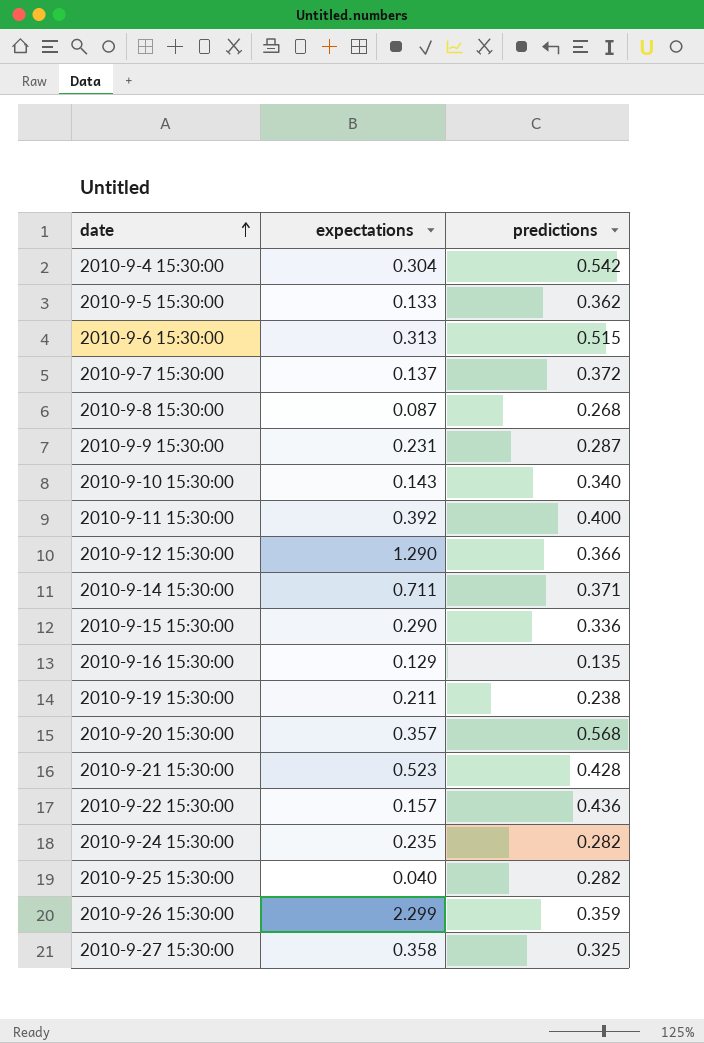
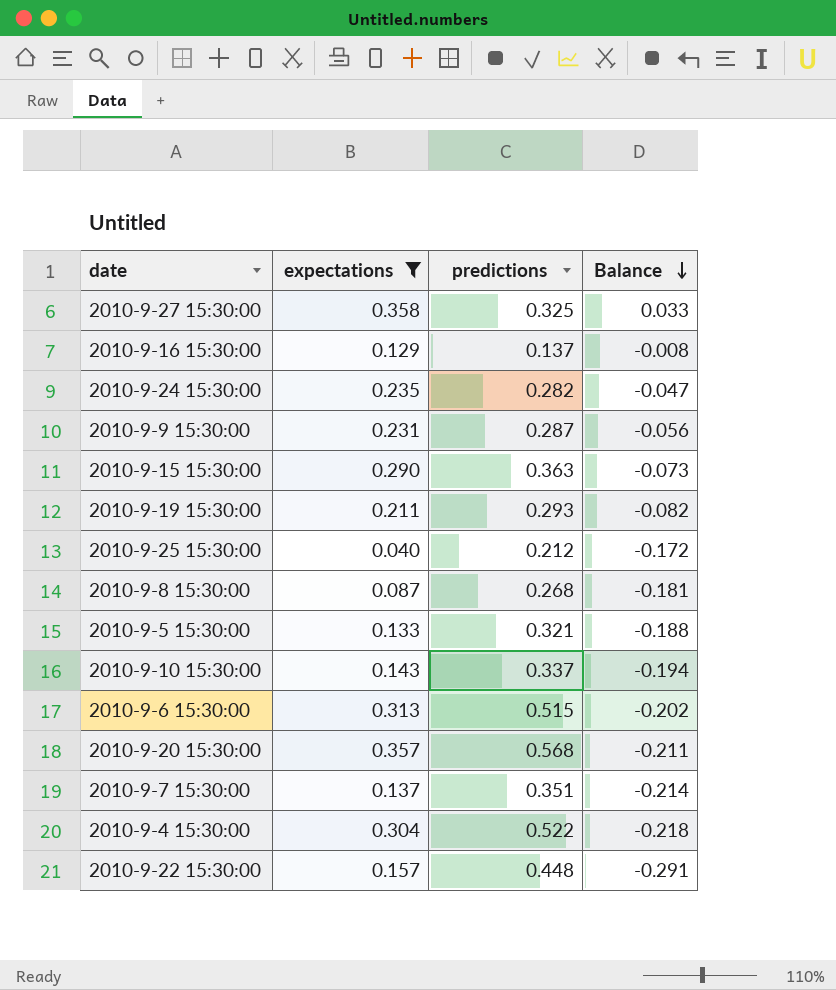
filter: none -> expectations <= 0.358
row order: date ascending -> Balance descending
column Balance | formula: none -> [expectations] - [predictions]
2010-9-16 15:30:00 | predictions: 0.135 -> 0.137
2010-9-15 15:30:00 | predictions: 0.336 -> 0.363
2010-9-19 15:30:00 | predictions: 0.238 -> 0.293
2010-9-25 15:30:00 | predictions: 0.282 -> 0.212
2010-9-5 15:30:00 | predictions: 0.362 -> 0.321
2010-9-10 15:30:00 | predictions: 0.340 -> 0.337
2010-9-7 15:30:00 | predictions: 0.372 -> 0.351
2010-9-4 15:30:00 | predictions: 0.542 -> 0.522
2010-9-22 15:30:00 | predictions: 0.436 -> 0.448

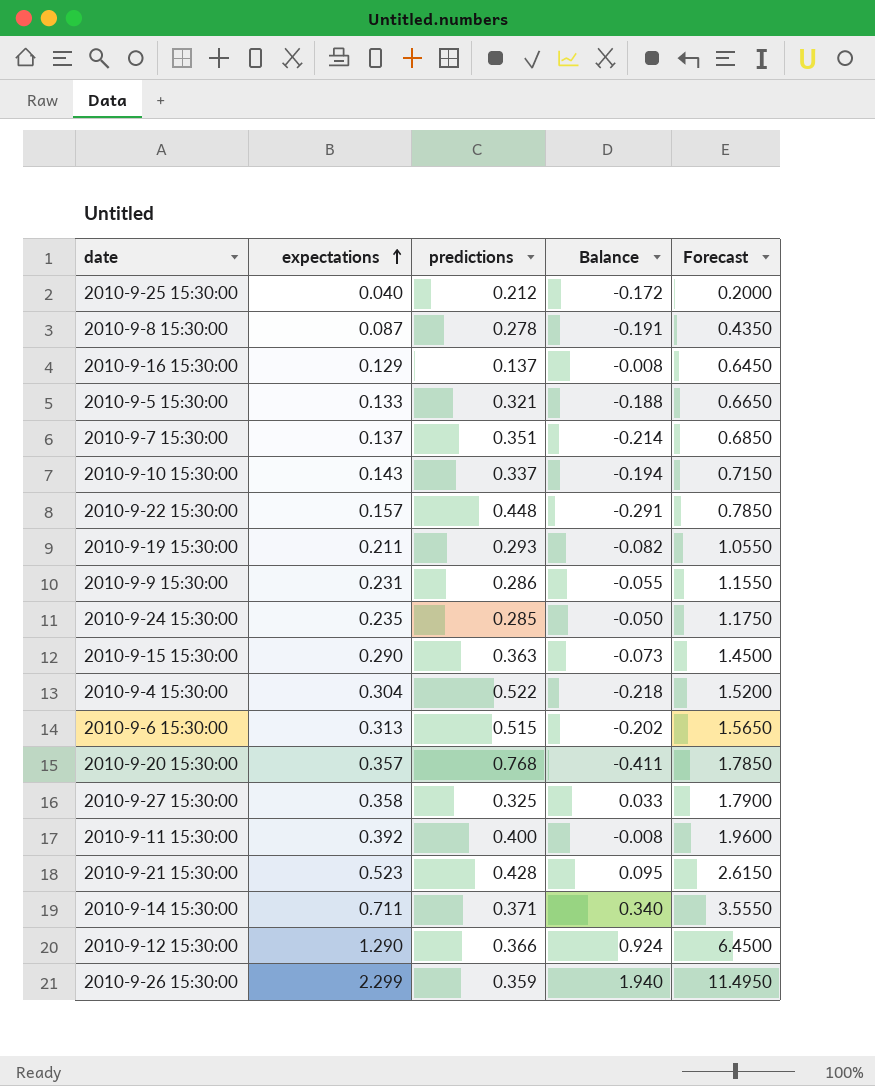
filter: expectations <= 0.358 -> none
row order: Balance descending -> expectations ascending
column Forecast | formula: none -> [expectations] * 5
2010-9-8 15:30:00 | predictions: 0.268 -> 0.278
2010-9-8 15:30:00 | Balance: -0.181 -> -0.191
2010-9-9 15:30:00 | predictions: 0.287 -> 0.286
2010-9-9 15:30:00 | Balance: -0.056 -> -0.055
2010-9-24 15:30:00 | predictions: 0.282 -> 0.285
2010-9-24 15:30:00 | Balance: -0.047 -> -0.050
2010-9-20 15:30:00 | predictions: 0.568 -> 0.768
2010-9-20 15:30:00 | Balance: -0.211 -> -0.411

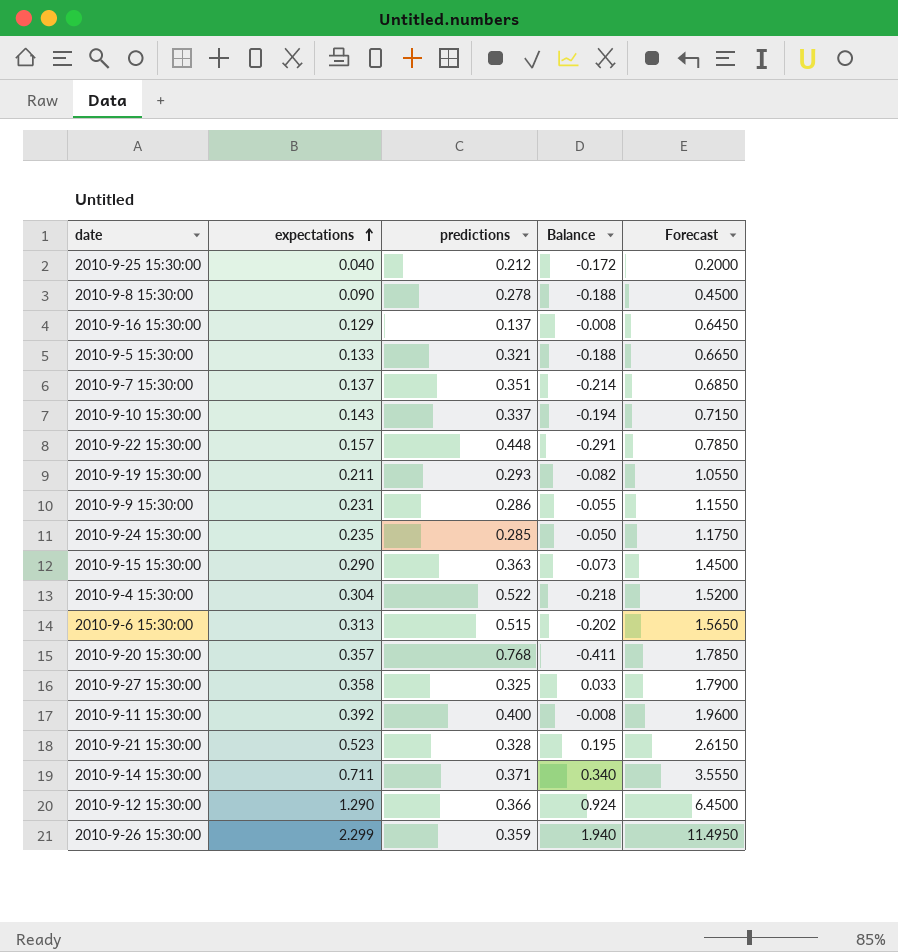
2010-9-8 15:30:00 | expectations: 0.087 -> 0.090
2010-9-8 15:30:00 | Balance: -0.191 -> -0.188
2010-9-8 15:30:00 | Forecast: 0.4350 -> 0.4500
2010-9-21 15:30:00 | predictions: 0.428 -> 0.328
2010-9-21 15:30:00 | Balance: 0.095 -> 0.195

